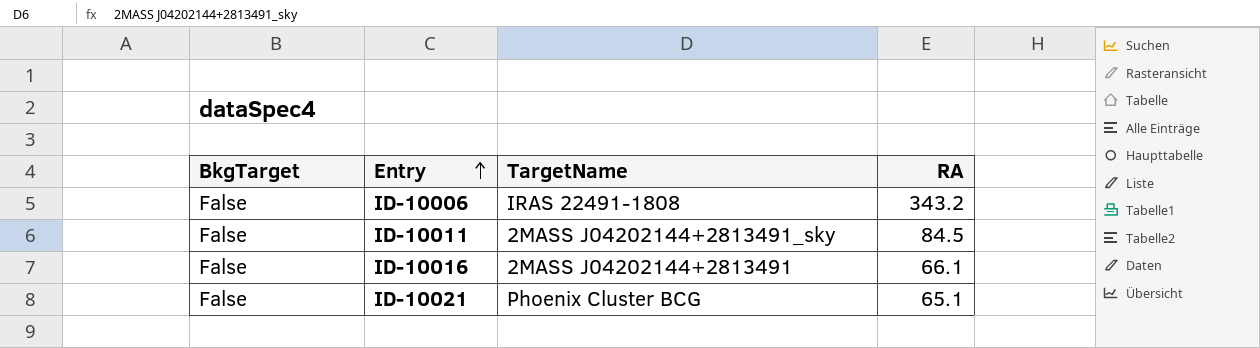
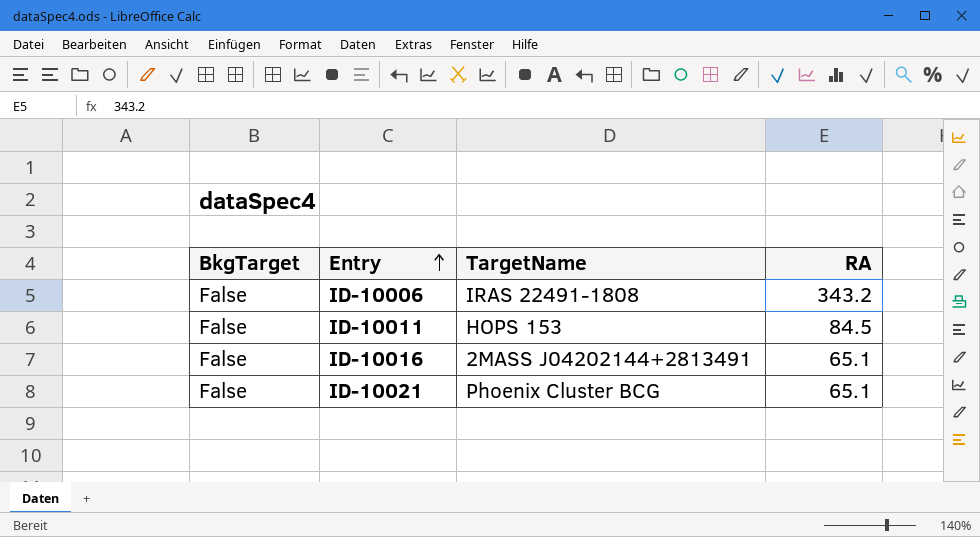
ID-10011 | TargetName: 2MASS J04202144+2813491_sky -> HOPS 153
ID-10016 | RA: 66.1 -> 65.1

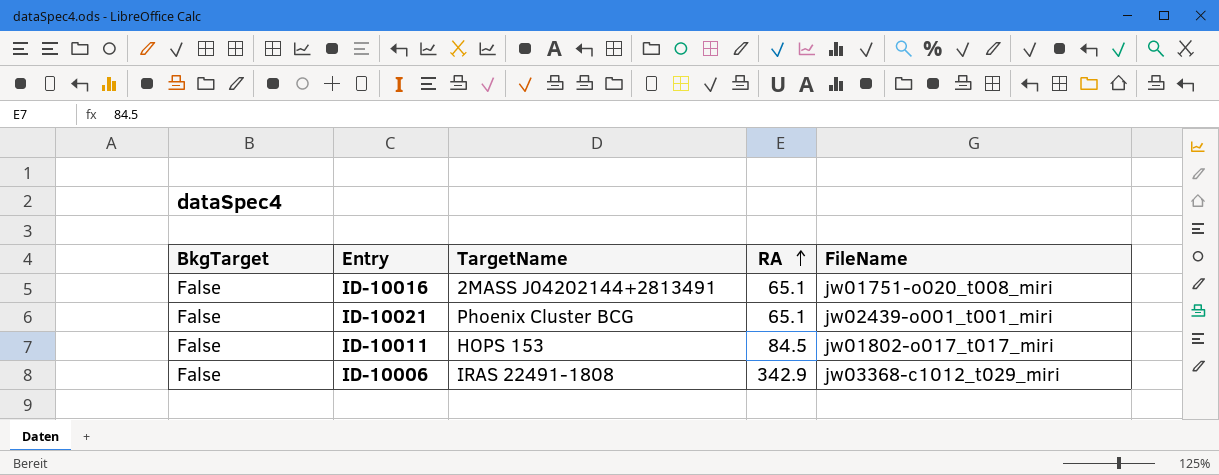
row order: Entry ascending -> RA ascending
column FileName | position: none -> 5
ID-10006 | RA: 343.2 -> 342.9

